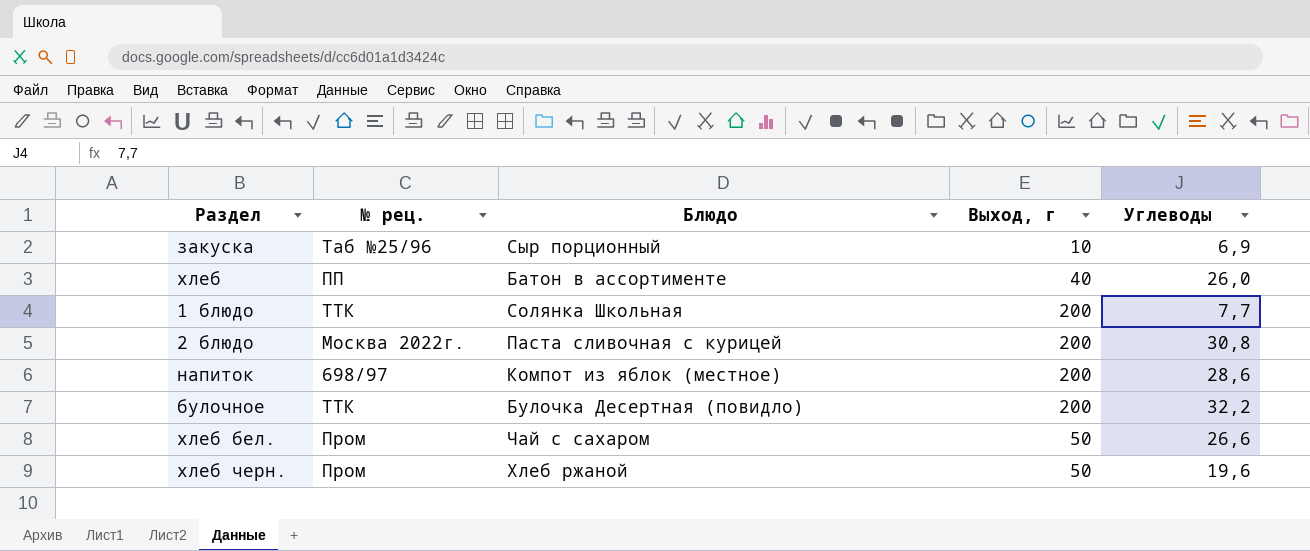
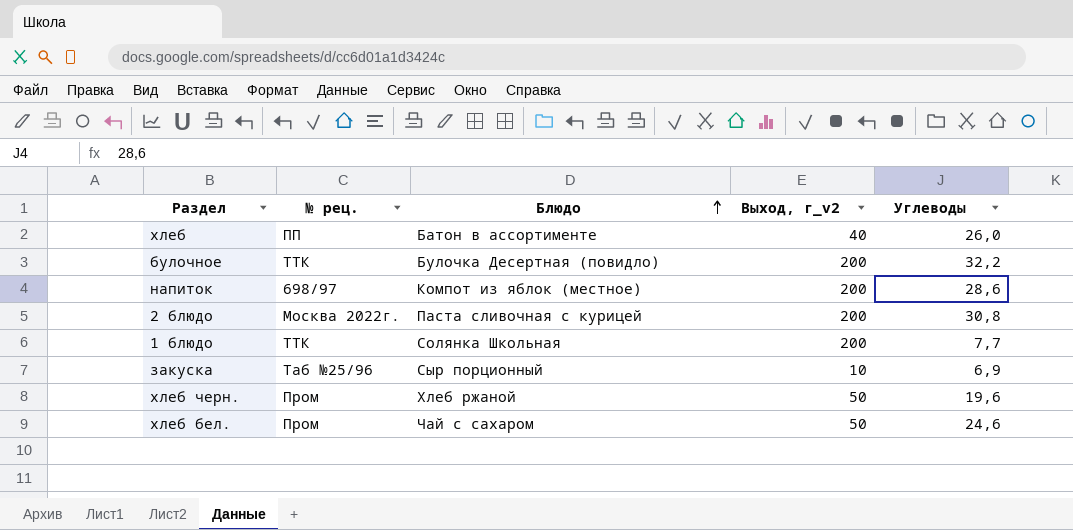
row order: none -> Блюдо ascending
column name: Выход, г -> Выход, г_v2
хлеб бел. | Углеводы: 26,6 -> 24,6

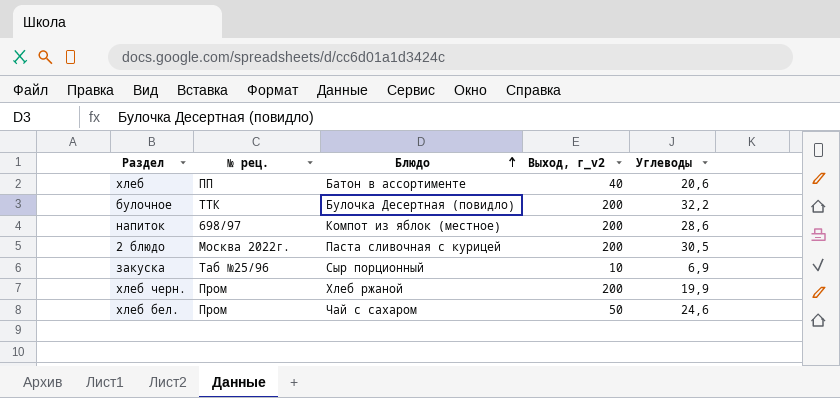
row 1 блюдо: ТТК | Солянка Школьная | 200 | 7,7 -> none
хлеб | Углеводы: 26,0 -> 20,6
2 блюдо | Углеводы: 30,8 -> 30,5
хлеб черн. | Выход, г_v2: 50 -> 200
хлеб черн. | Углеводы: 19,6 -> 19,9

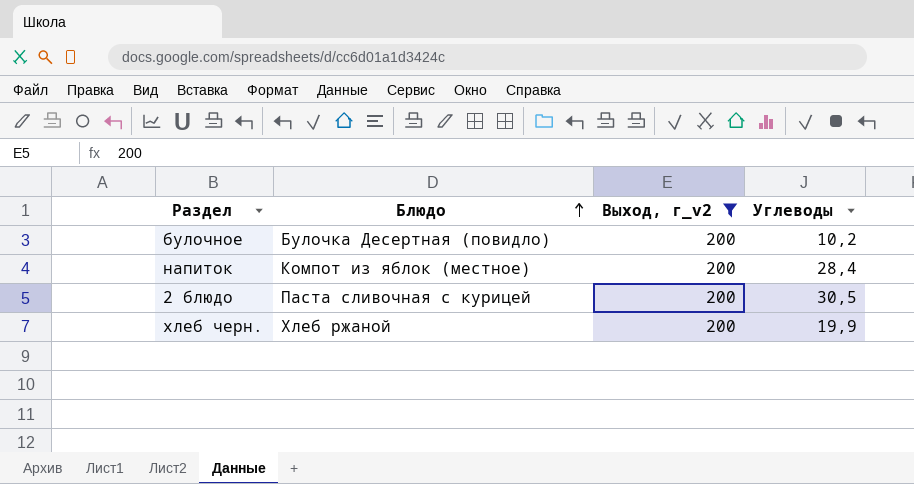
filter: none -> Выход, г_v2 = 200
column № рец. | position: 2 -> none
булочное | Углеводы: 32,2 -> 10,2
напиток | Углеводы: 28,6 -> 28,4

